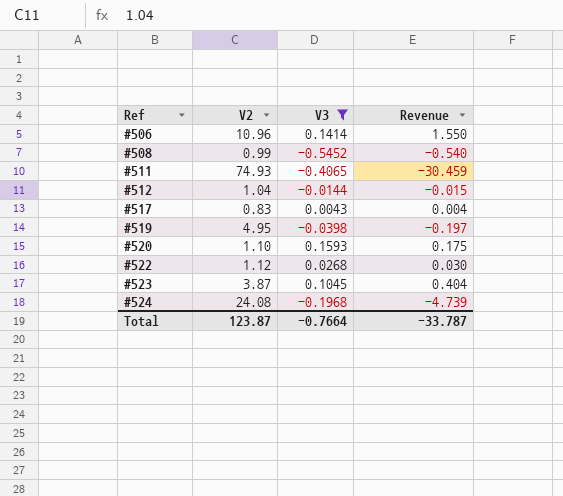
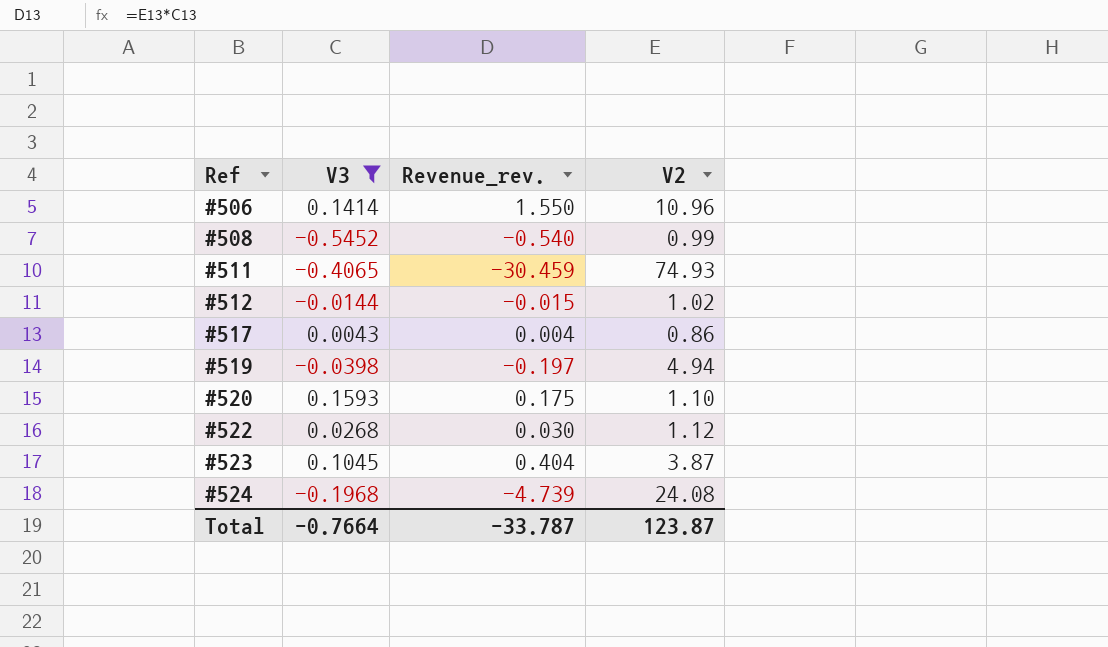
column name: Revenue -> Revenue_rev.
column V2 | position: 2 -> 4
#512 | V2: 1.04 -> 1.02
#517 | V2: 0.83 -> 0.86
#519 | V2: 4.95 -> 4.94

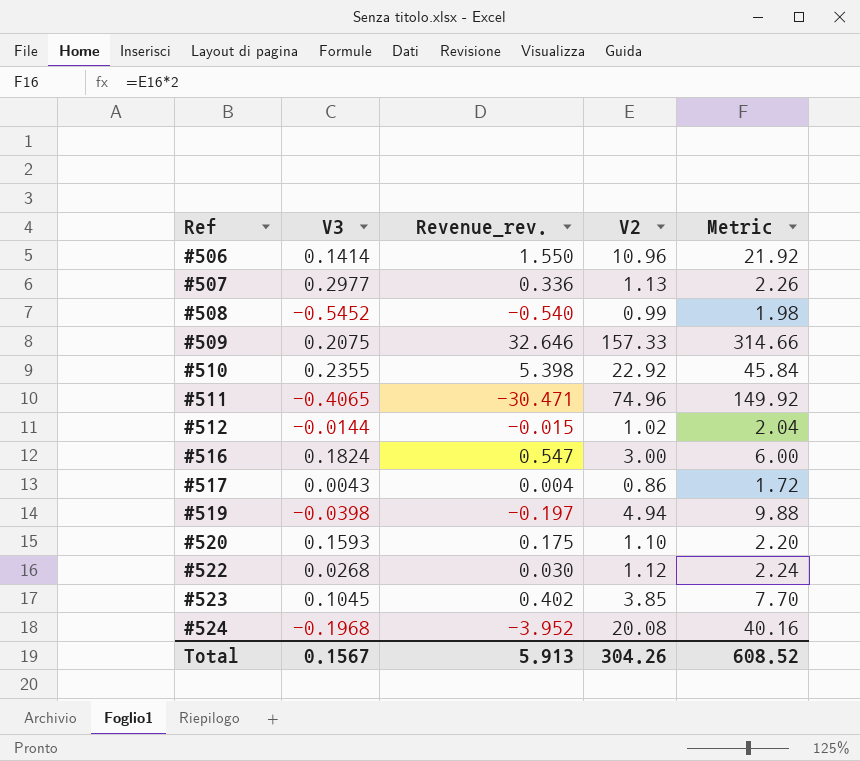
filter: V3 <= 0.1593 -> none
column Metric | formula: none -> [V2] * 2
#511 | Revenue_rev.: -30.459 -> -30.471
#511 | V2: 74.93 -> 74.96
#523 | Revenue_rev.: 0.404 -> 0.402
#523 | V2: 3.87 -> 3.85
#524 | Revenue_rev.: -4.739 -> -3.952
#524 | V2: 24.08 -> 20.08
Total | V3: -0.7664 -> 0.1567
Total | Revenue_rev.: -33.787 -> 5.913
Total | V2: 123.87 -> 304.26

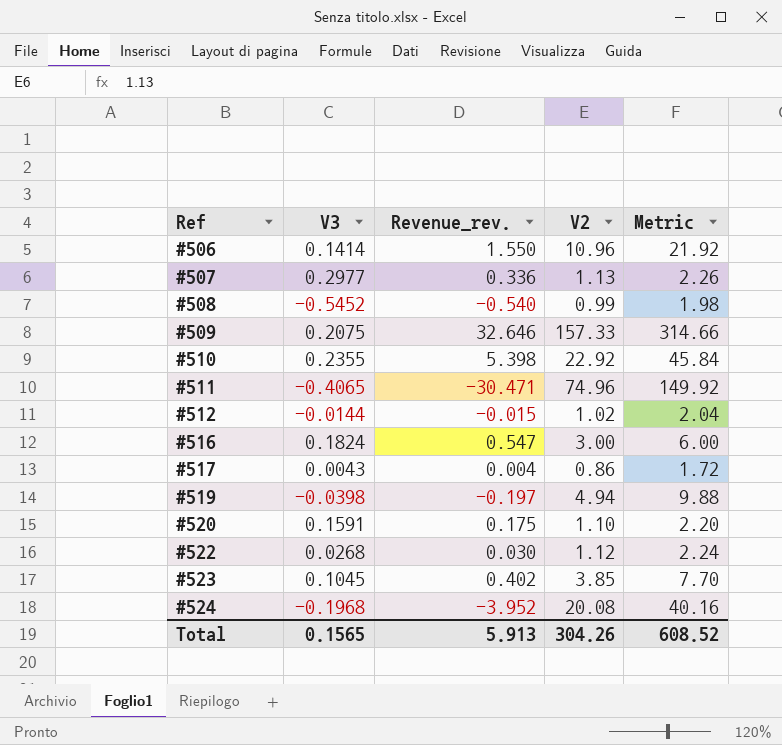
#520 | V3: 0.1593 -> 0.1591
Total | V3: 0.1567 -> 0.1565

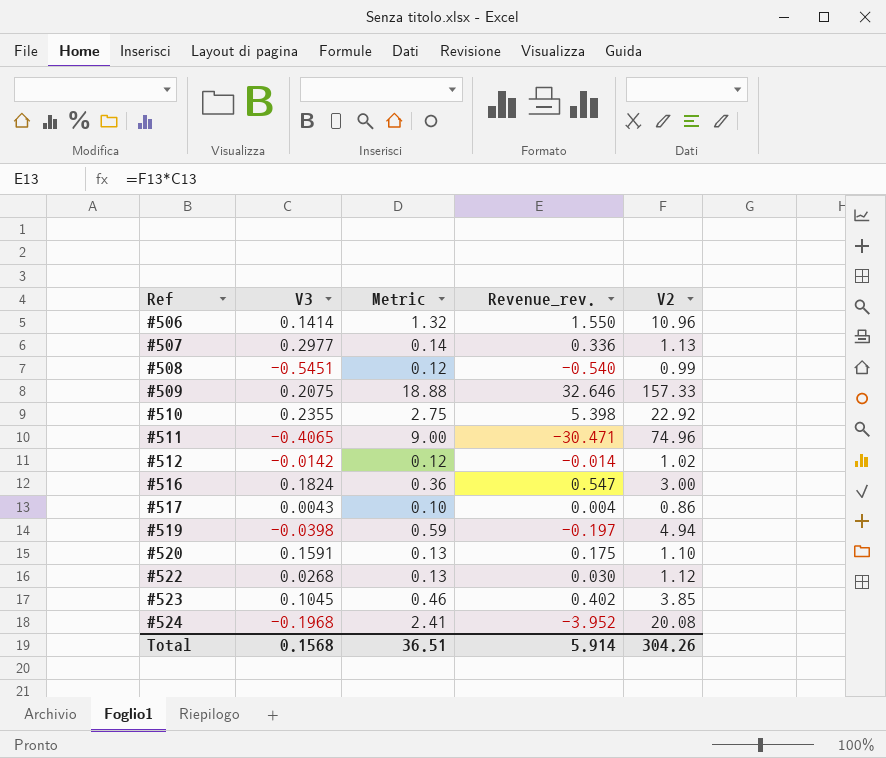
column Metric | formula: [V2] * 2 -> [V2] * 0.12
column Metric | position: 5 -> 3
#508 | V3: -0.5452 -> -0.5451
#512 | V3: -0.0144 -> -0.0142
#512 | Revenue_rev.: -0.015 -> -0.014
Total | V3: 0.1565 -> 0.1568
Total | Metric: 608.52 -> 36.51
Total | Revenue_rev.: 5.913 -> 5.914

